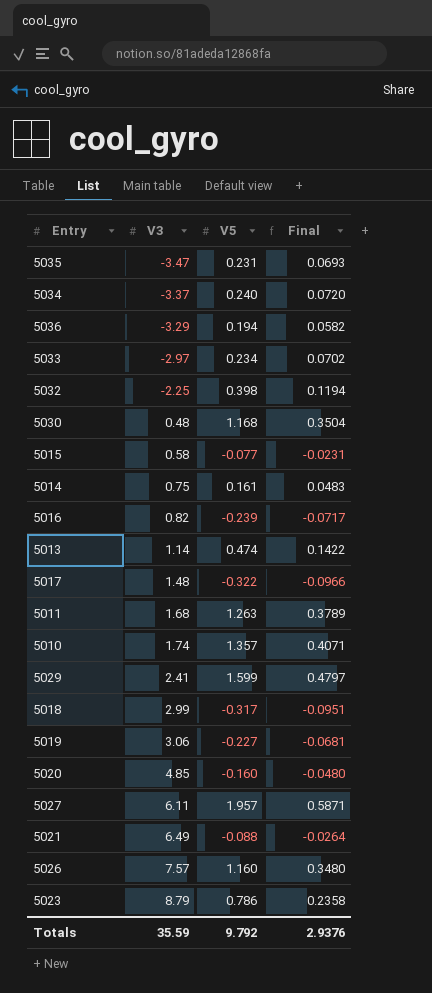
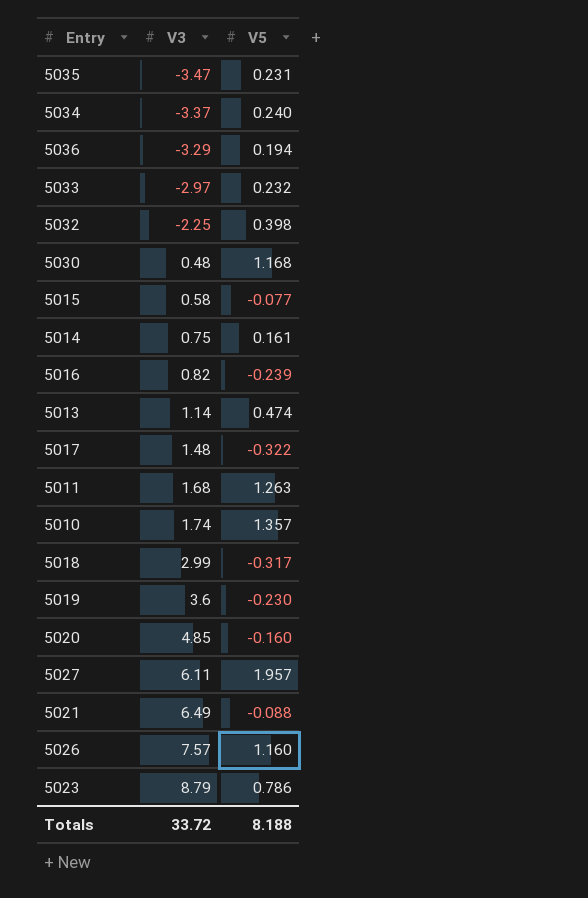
column Final | formula: [V5] * 0.3 -> none
row 5029: 2.41 | 1.599 | 0.4797 -> none
5033 | V5: 0.234 -> 0.232
5019 | V3: 3.06 -> 3.6
5019 | V5: -0.227 -> -0.230
Totals | V3: 35.59 -> 33.72
Totals | V5: 9.792 -> 8.188

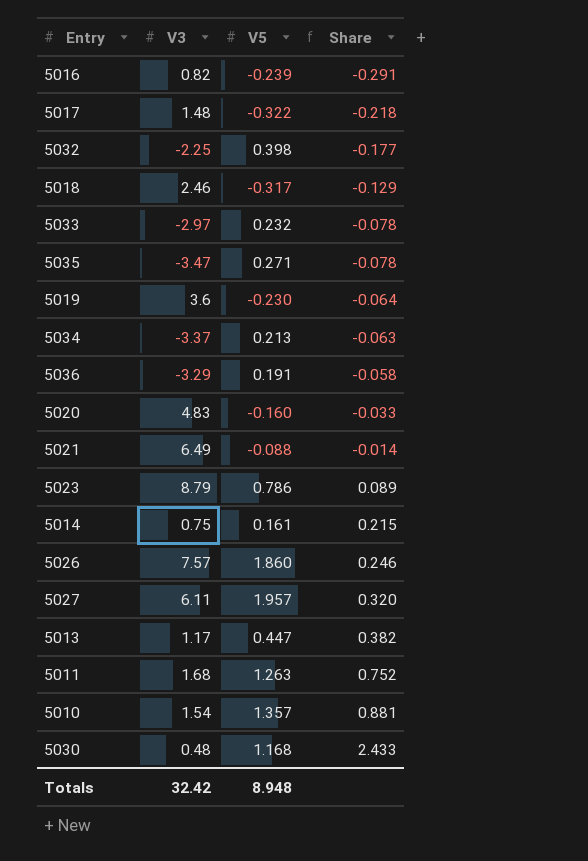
row order: V3 ascending -> Share ascending
column Share | formula: none -> [V5] / [V3]
row 5015: 0.58 | -0.077 -> none
5018 | V3: 2.99 -> 2.46
5035 | V5: 0.231 -> 0.271
5034 | V5: 0.240 -> 0.213
5036 | V5: 0.194 -> 0.191
5020 | V3: 4.85 -> 4.83
5026 | V5: 1.160 -> 1.860
5013 | V3: 1.14 -> 1.17
5013 | V5: 0.474 -> 0.447
5010 | V3: 1.74 -> 1.54
Totals | V3: 33.72 -> 32.42
Totals | V5: 8.188 -> 8.948

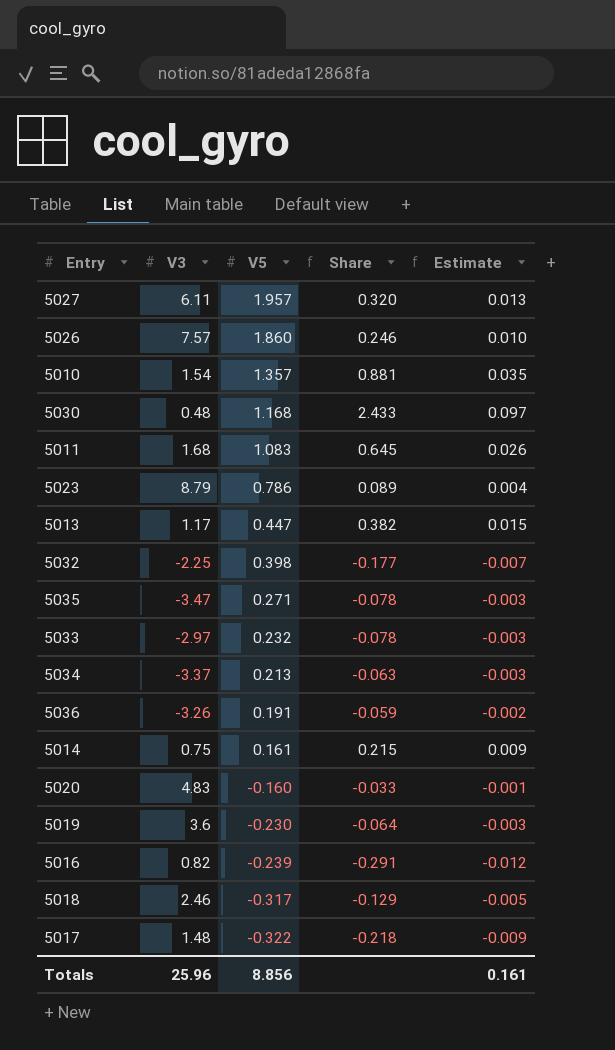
row order: Share ascending -> V5 descending
column Estimate | formula: none -> [Share] * 0.04
row 5021: 6.49 | -0.088 | -0.014 -> none
5011 | V5: 1.263 -> 1.083
5011 | Share: 0.752 -> 0.645
5036 | V3: -3.29 -> -3.26
5036 | Share: -0.058 -> -0.059
Totals | V3: 32.42 -> 25.96
Totals | V5: 8.948 -> 8.856

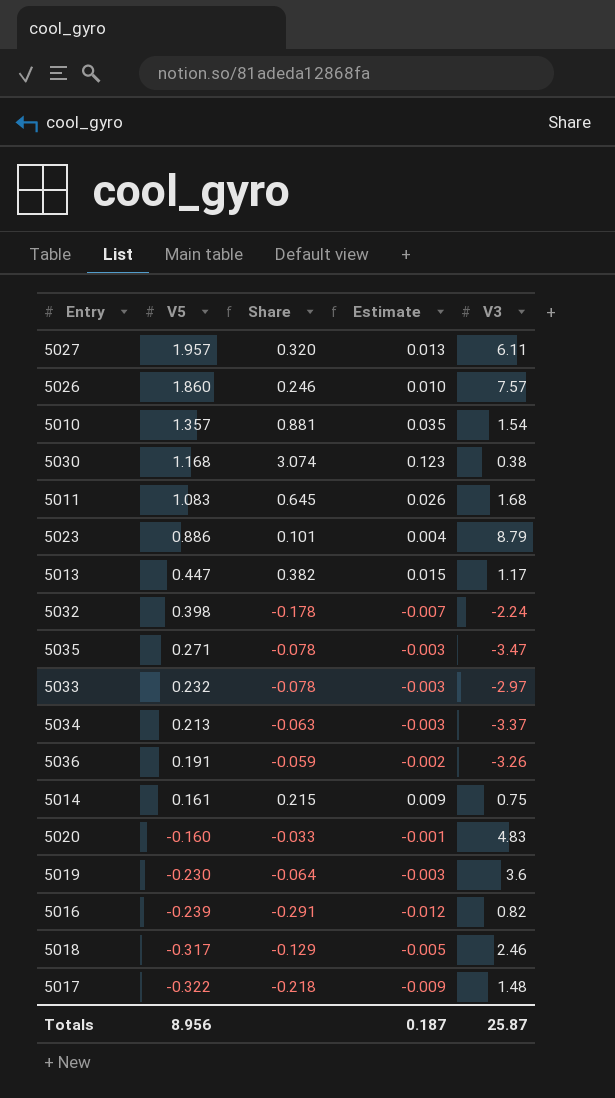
column V3 | position: 2 -> 5
5030 | Share: 2.433 -> 3.074
5030 | Estimate: 0.097 -> 0.123
5030 | V3: 0.48 -> 0.38
5023 | V5: 0.786 -> 0.886
5023 | Share: 0.089 -> 0.101
5032 | Share: -0.177 -> -0.178
5032 | V3: -2.25 -> -2.24
Totals | V5: 8.856 -> 8.956
Totals | Estimate: 0.161 -> 0.187
Totals | V3: 25.96 -> 25.87

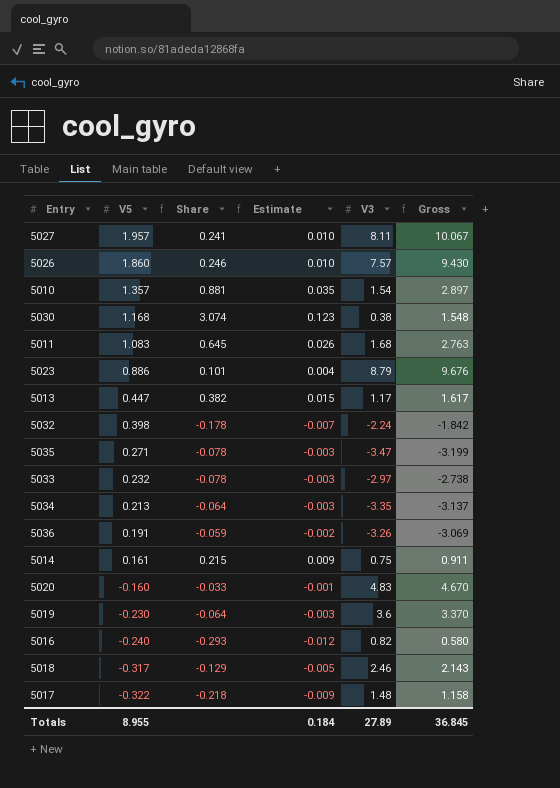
column Gross | formula: none -> [V5] + [V3]
5027 | Share: 0.320 -> 0.241
5027 | Estimate: 0.013 -> 0.010
5027 | V3: 6.11 -> 8.11
5034 | Share: -0.063 -> -0.064
5034 | V3: -3.37 -> -3.35
5016 | V5: -0.239 -> -0.240
5016 | Share: -0.291 -> -0.293
Totals | V5: 8.956 -> 8.955
Totals | Estimate: 0.187 -> 0.184
Totals | V3: 25.87 -> 27.89

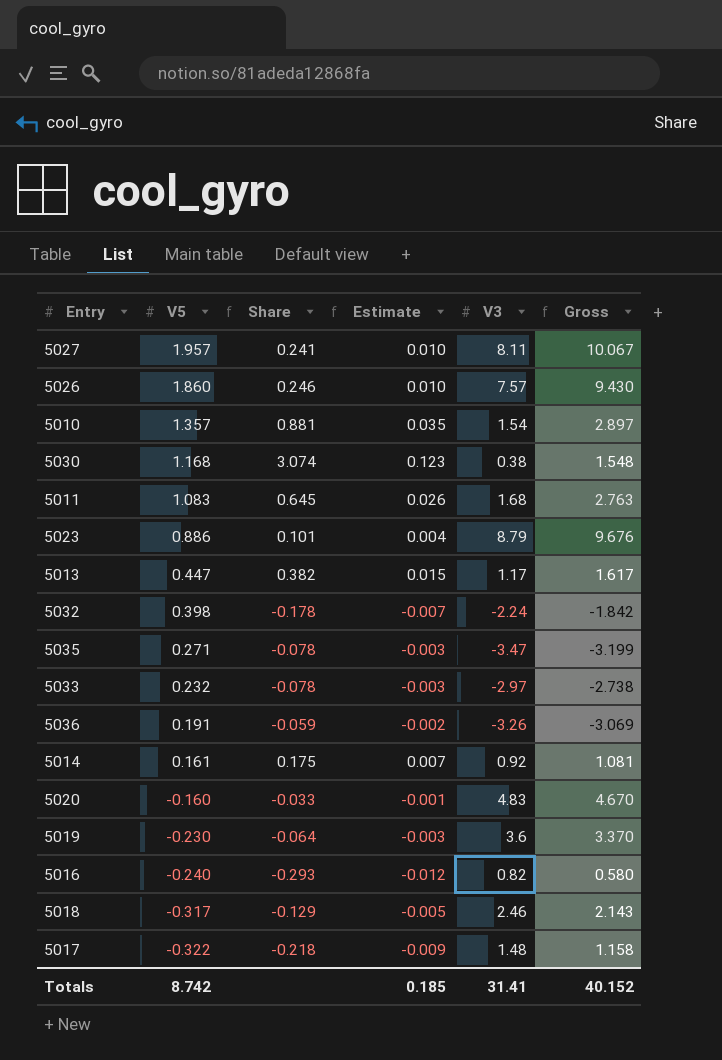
row 5034: 0.213 | -0.064 | -0.003 | -3.35 | -3.137 -> none
5014 | Share: 0.215 -> 0.175
5014 | Estimate: 0.009 -> 0.007
5014 | V3: 0.75 -> 0.92
5014 | Gross: 0.911 -> 1.081
Totals | V5: 8.955 -> 8.742
Totals | Estimate: 0.184 -> 0.185
Totals | V3: 27.89 -> 31.41
Totals | Gross: 36.845 -> 40.152

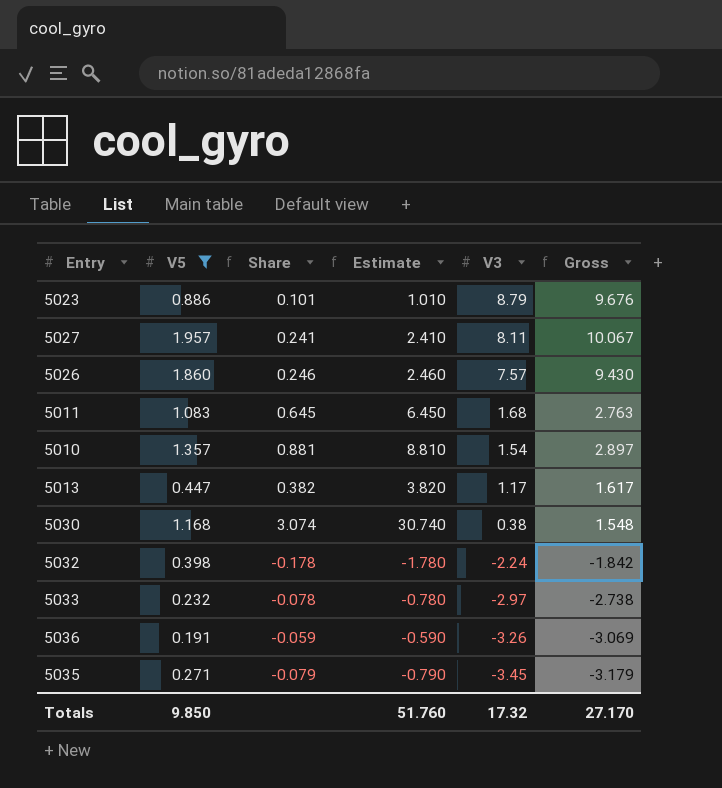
filter: none -> V5 >= 0.191
row order: V5 descending -> V3 descending
column Estimate | formula: [Share] * 0.04 -> [Share] * 10
5035 | Share: -0.078 -> -0.079
5035 | V3: -3.47 -> -3.45
5035 | Gross: -3.199 -> -3.179
Totals | V5: 8.742 -> 9.850
Totals | Estimate: 0.185 -> 51.760
Totals | V3: 31.41 -> 17.32
Totals | Gross: 40.152 -> 27.170

